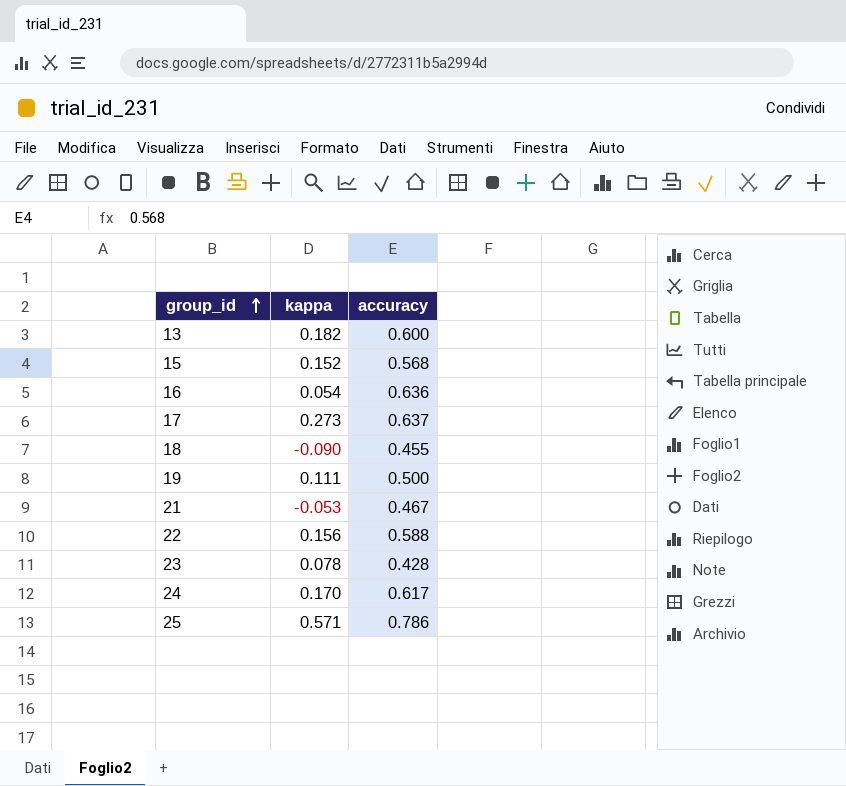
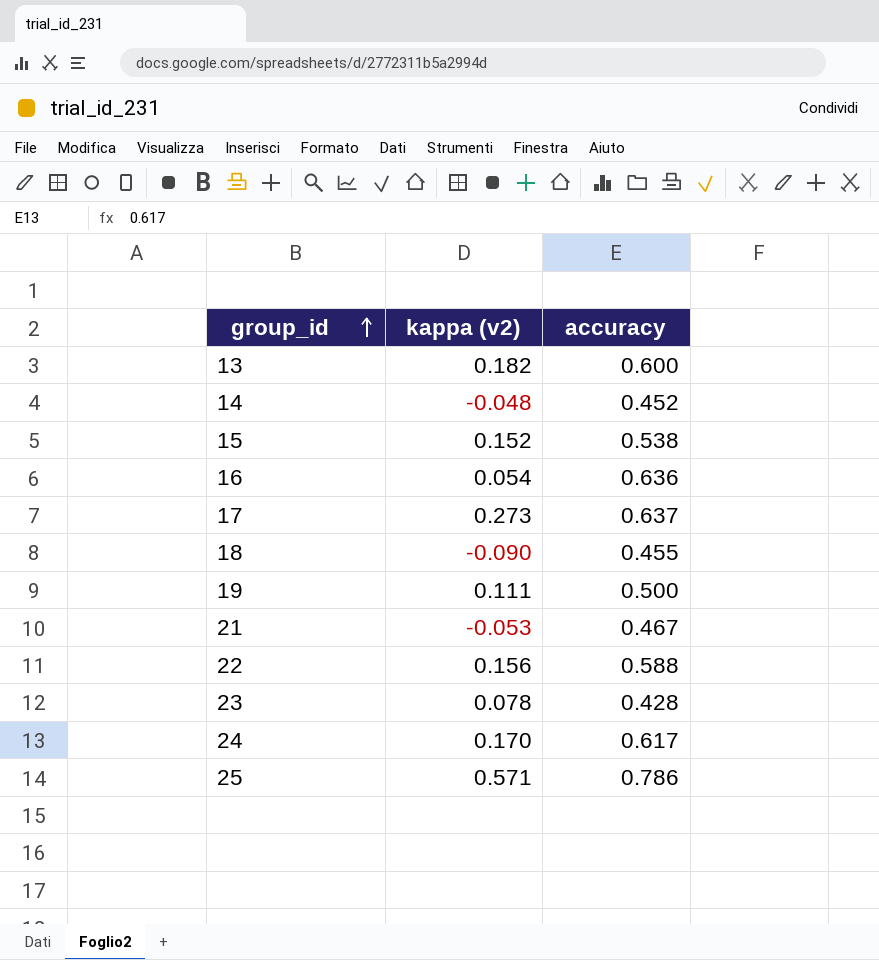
column name: kappa -> kappa (v2)
row 14: none -> -0.048 | 0.452
15 | accuracy: 0.568 -> 0.538

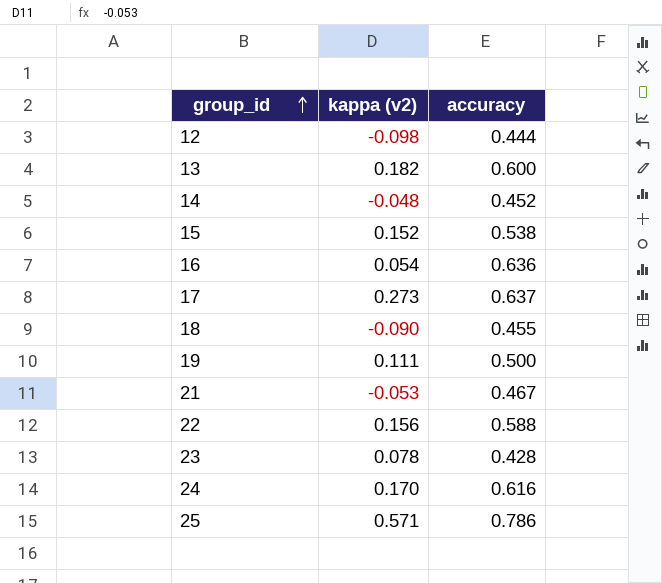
row 12: none -> -0.098 | 0.444
24 | accuracy: 0.617 -> 0.616

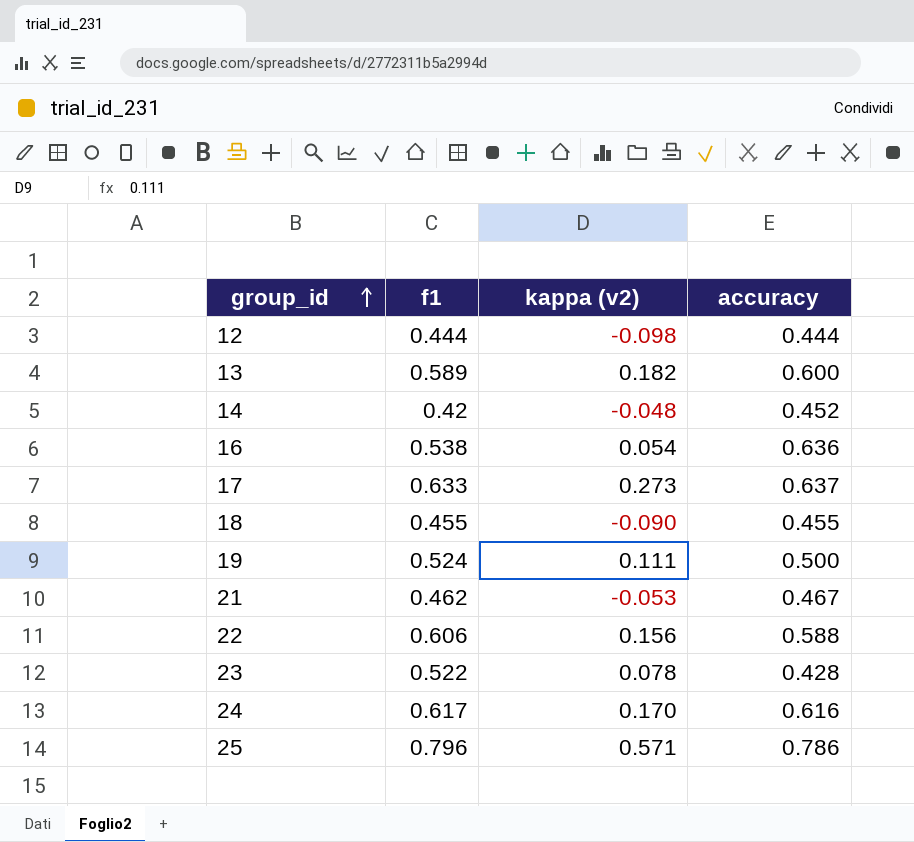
column f1 | position: none -> 2
row 15: 0.152 | 0.538 -> none

